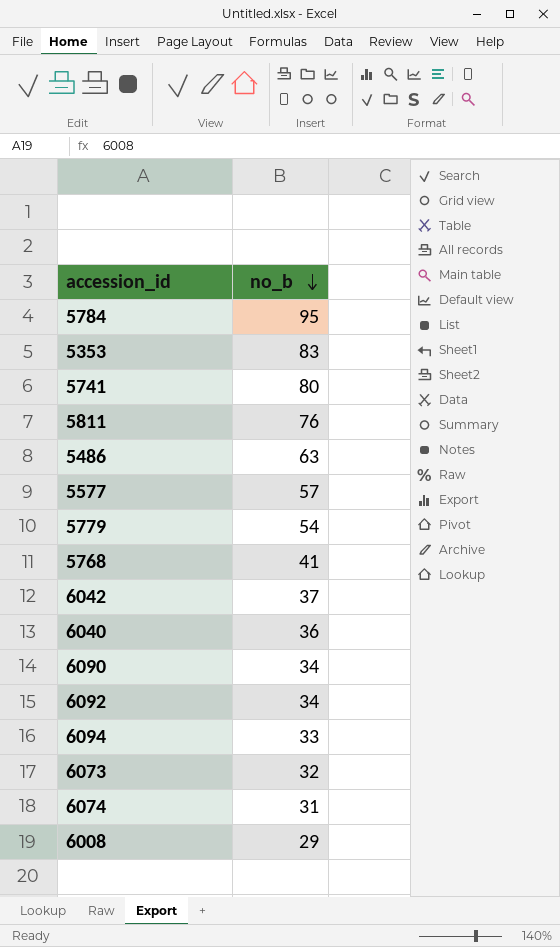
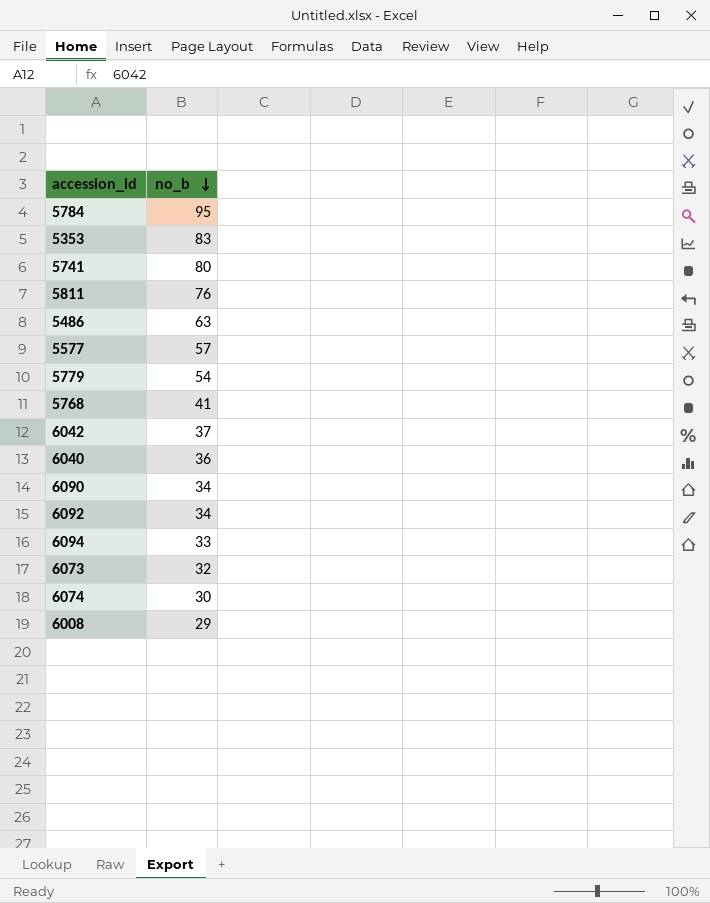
6074 | no_b: 31 -> 30

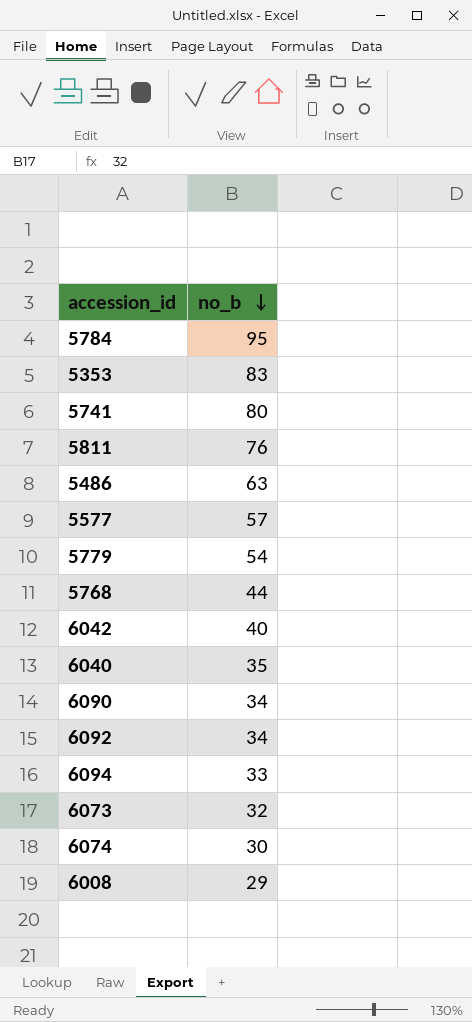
5768 | no_b: 41 -> 44
6042 | no_b: 37 -> 40
6040 | no_b: 36 -> 35

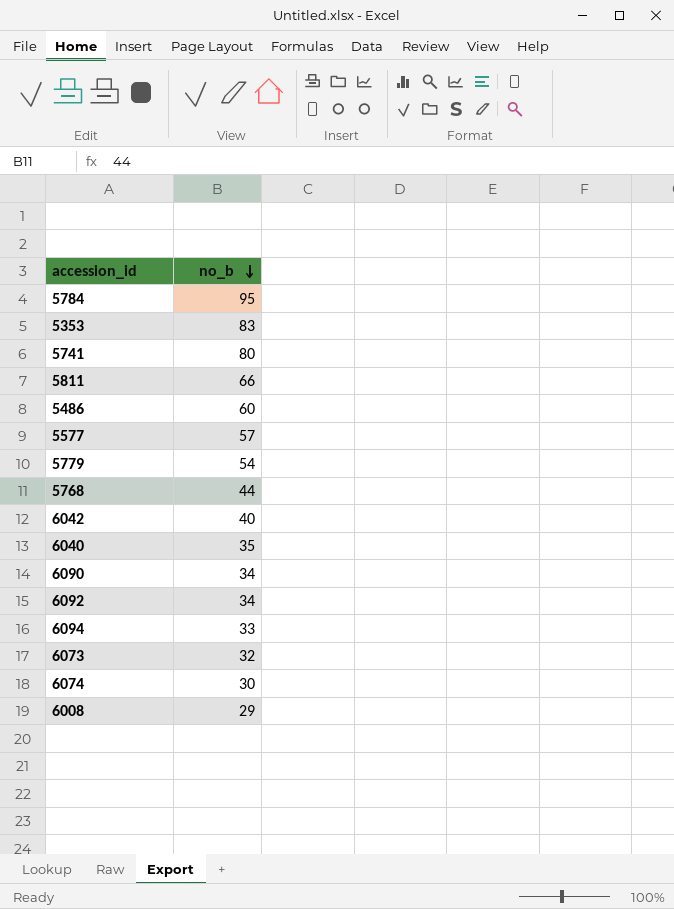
5811 | no_b: 76 -> 66
5486 | no_b: 63 -> 60

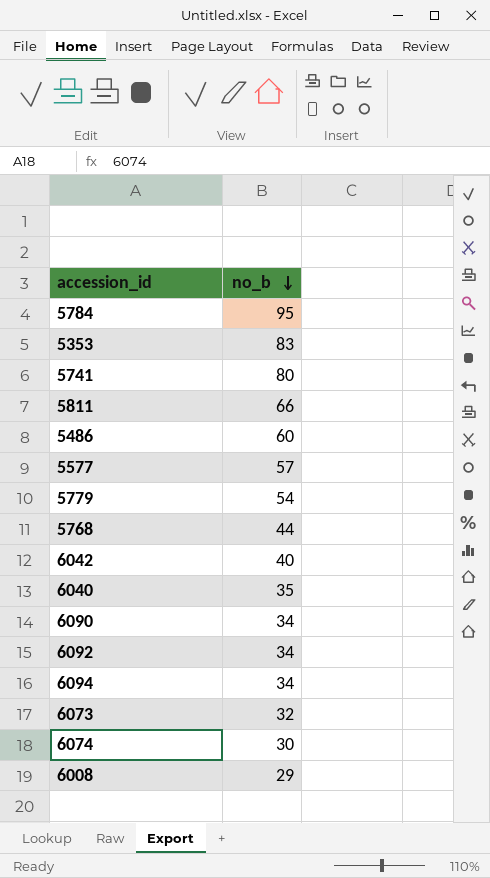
6094 | no_b: 33 -> 34

